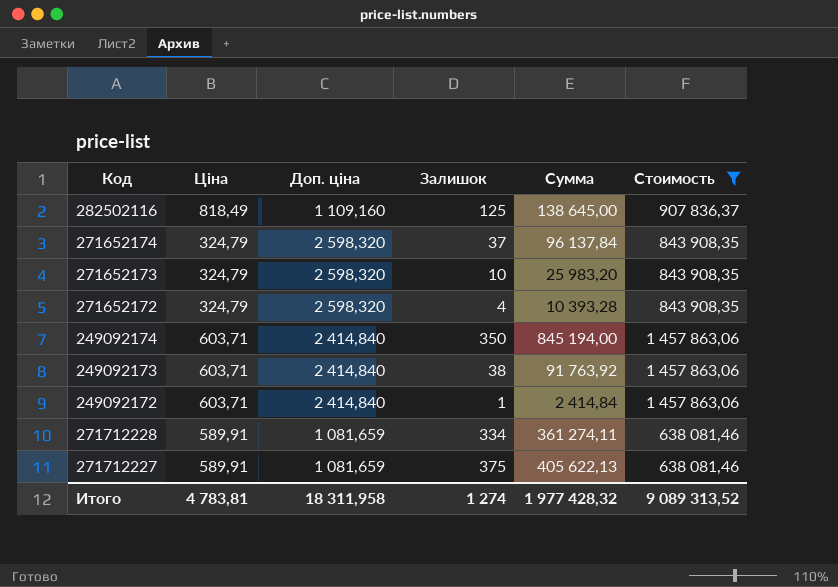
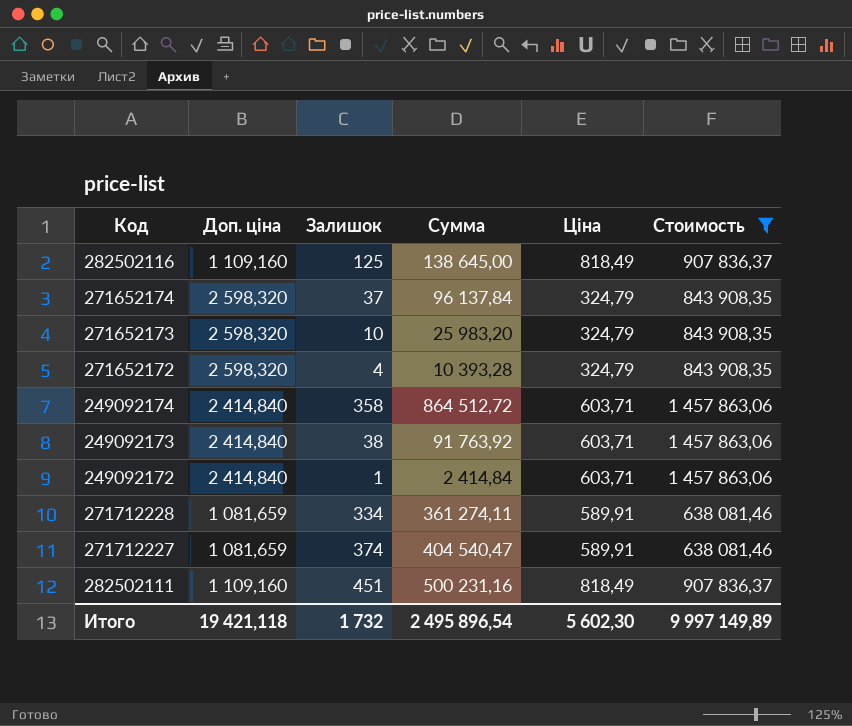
column Ціна | position: 2 -> 5
249092174 | Залишок: 350 -> 358
249092174 | Сумма: 845 194,00 -> 864 512,72
271712227 | Залишок: 375 -> 374
271712227 | Сумма: 405 622,13 -> 404 540,47
row 282502111: none -> 1 109,160 | 451 | 500 231,16 | 818,49 | 907 836,37
Итого | Доп. ціна: 18 311,958 -> 19 421,118
Итого | Залишок: 1 274 -> 1 732
Итого | Сумма: 1 977 428,32 -> 2 495 896,54
Итого | Ціна: 4 783,81 -> 5 602,30
Итого | Стоимость: 9 089 313,52 -> 9 997 149,89

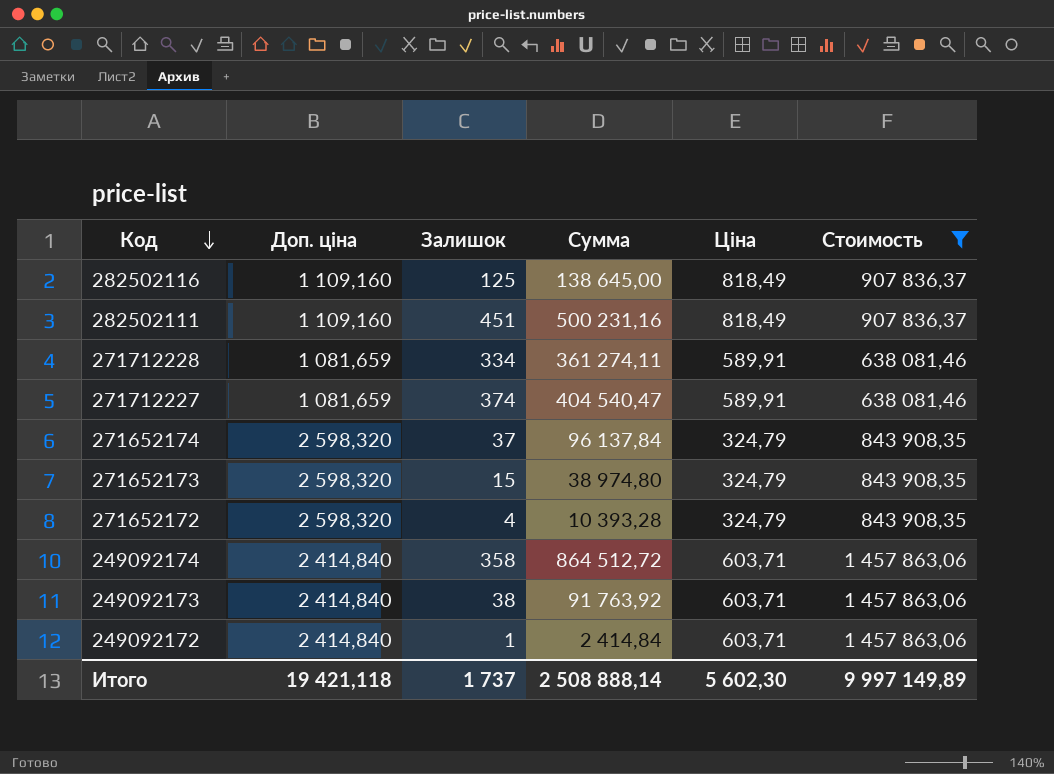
row order: none -> Код descending
271652173 | Залишок: 10 -> 15
271652173 | Сумма: 25 983,20 -> 38 974,80
Итого | Залишок: 1 732 -> 1 737
Итого | Сумма: 2 495 896,54 -> 2 508 888,14

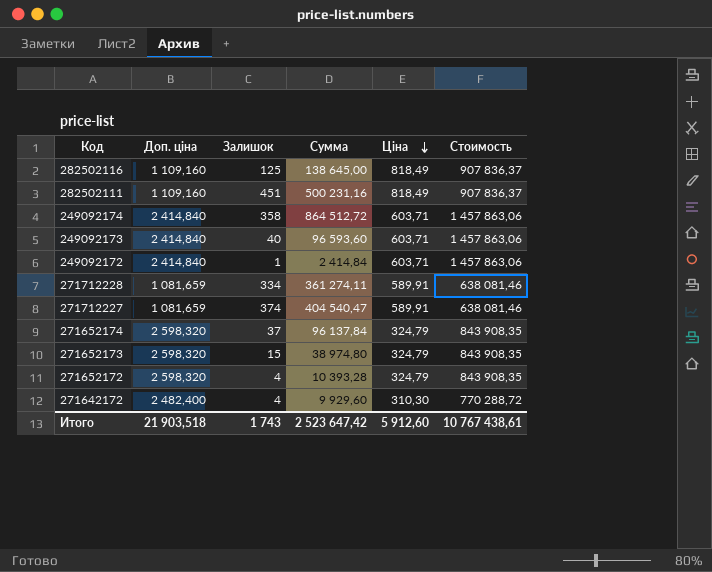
filter: Стоимость != 770 288,72 -> none
row order: Код descending -> Ціна descending
249092173 | Залишок: 38 -> 40
249092173 | Сумма: 91 763,92 -> 96 593,60
Итого | Доп. ціна: 19 421,118 -> 21 903,518
Итого | Залишок: 1 737 -> 1 743
Итого | Сумма: 2 508 888,14 -> 2 523 647,42
Итого | Ціна: 5 602,30 -> 5 912,60
Итого | Стоимость: 9 997 149,89 -> 10 767 438,61

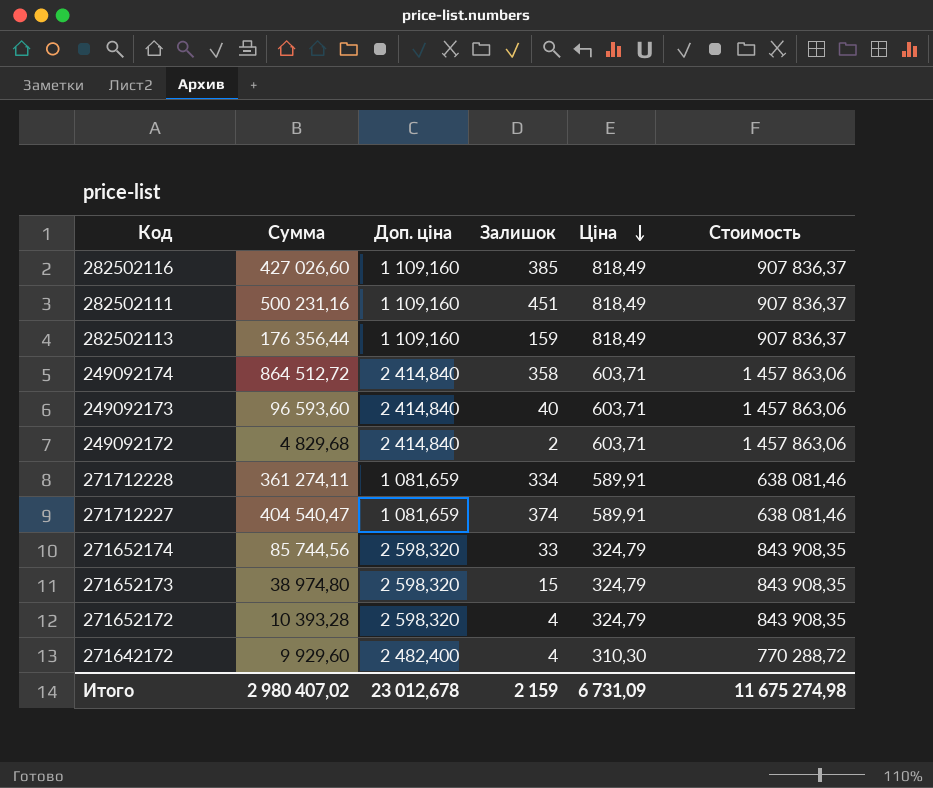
column Сумма | position: 4 -> 2
282502116 | Сумма: 138 645,00 -> 427 026,60
282502116 | Залишок: 125 -> 385
row 282502113: none -> 176 356,44 | 1 109,160 | 159 | 818,49 | 907 836,37
249092172 | Сумма: 2 414,84 -> 4 829,68
249092172 | Залишок: 1 -> 2
271652174 | Сумма: 96 137,84 -> 85 744,56
271652174 | Залишок: 37 -> 33
Итого | Сумма: 2 523 647,42 -> 2 980 407,02
Итого | Доп. ціна: 21 903,518 -> 23 012,678
Итого | Залишок: 1 743 -> 2 159
Итого | Ціна: 5 912,60 -> 6 731,09
Итого | Стоимость: 10 767 438,61 -> 11 675 274,98

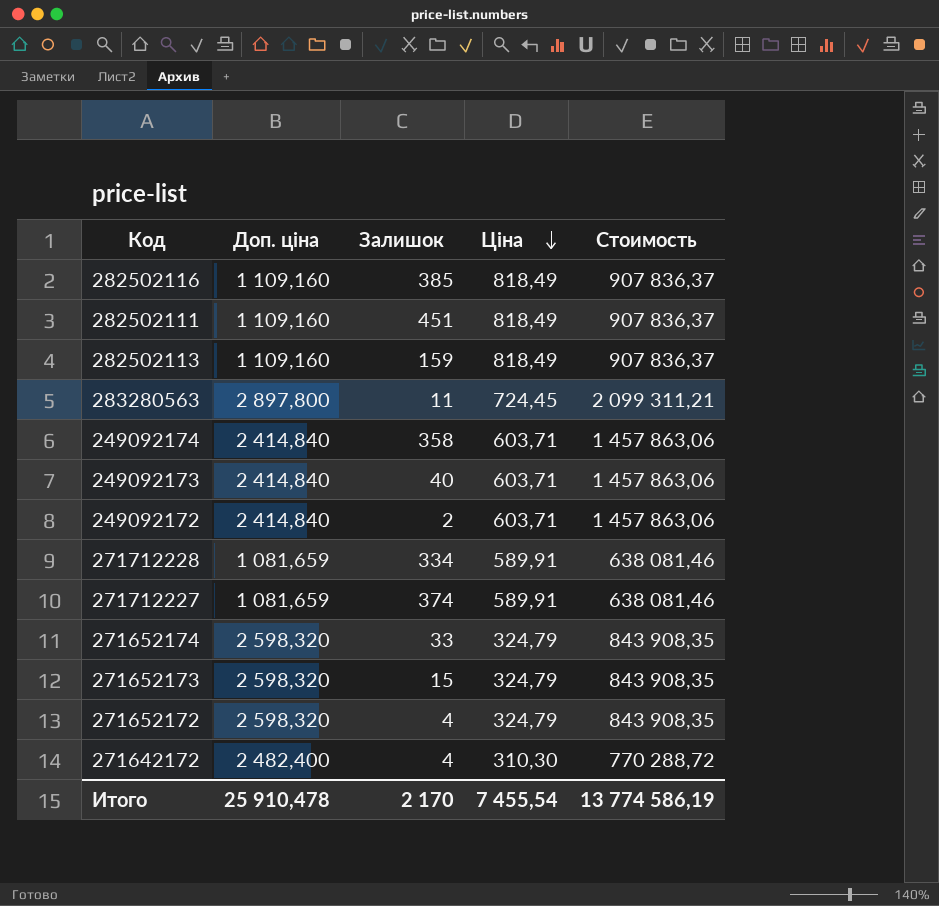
column Сумма | formula: [Доп. ціна] * [Залишок] -> none
row 283280563: none -> 2 897,800 | 11 | 724,45 | 2 099 311,21
Итого | Доп. ціна: 23 012,678 -> 25 910,478
Итого | Залишок: 2 159 -> 2 170
Итого | Ціна: 6 731,09 -> 7 455,54
Итого | Стоимость: 11 675 274,98 -> 13 774 586,19

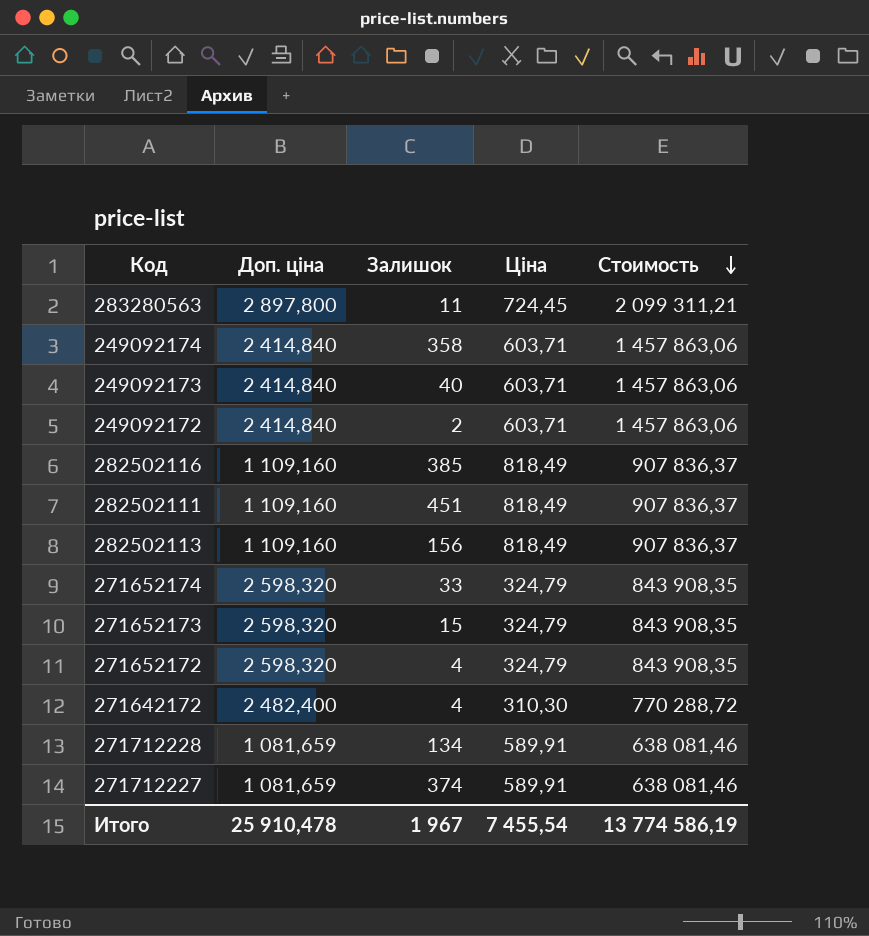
row order: Ціна descending -> Стоимость descending
282502113 | Залишок: 159 -> 156
271712228 | Залишок: 334 -> 134
Итого | Залишок: 2 170 -> 1 967

